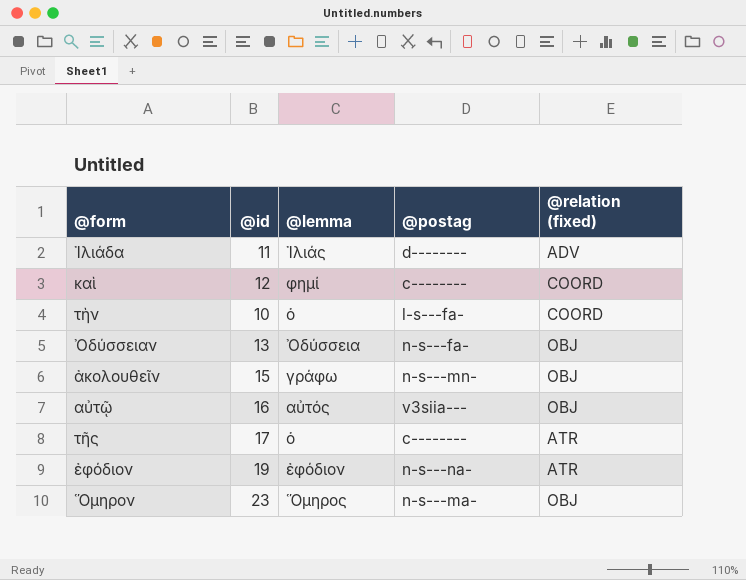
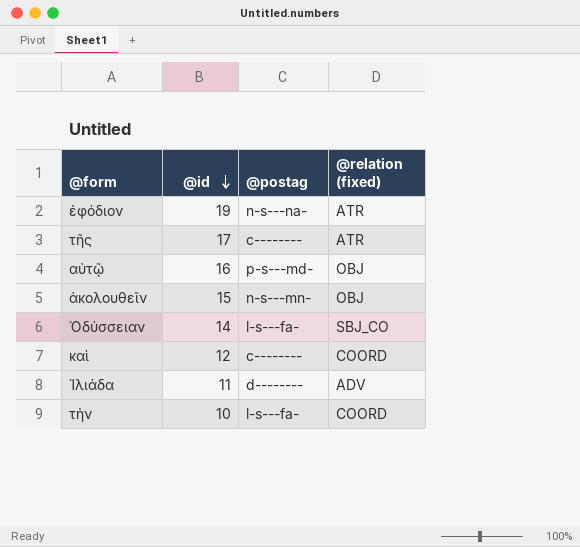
row order: none -> @id descending
column @lemma | position: 3 -> none
row Ὅμηρον: 23 | Ὅμηρος | n-s---ma- | OBJ -> none
αὐτῷ | @postag: v3siia--- -> p-s---md-
Ὀδύσσειαν | @id: 13 -> 14
Ὀδύσσειαν | @postag: n-s---fa- -> l-s---fa-
Ὀδύσσειαν | @relation (fixed): OBJ -> SBJ_CO

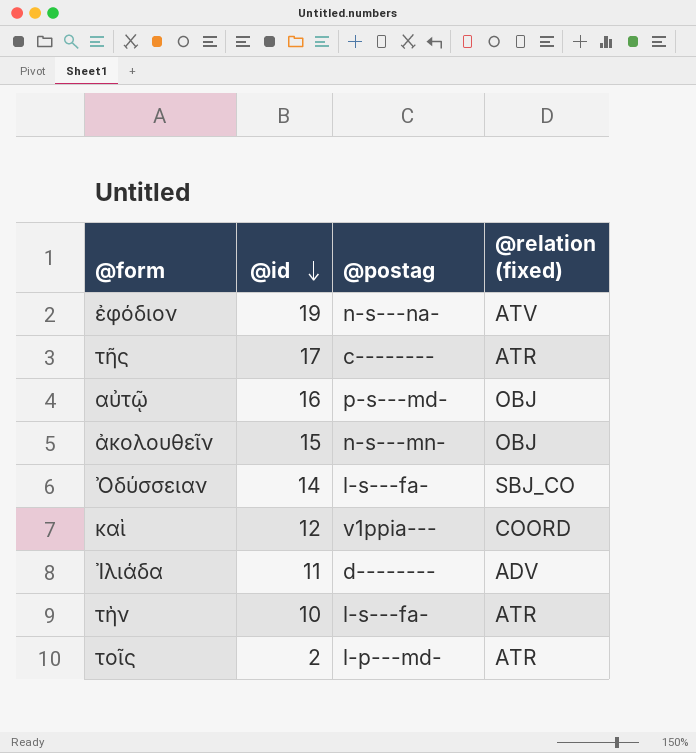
ἐφόδιον | @relation (fixed): ATR -> ATV
καὶ | @postag: c-------- -> v1ppia---
τὴν | @relation (fixed): COORD -> ATR
row τοῖς: none -> 2 | l-p---md- | ATR

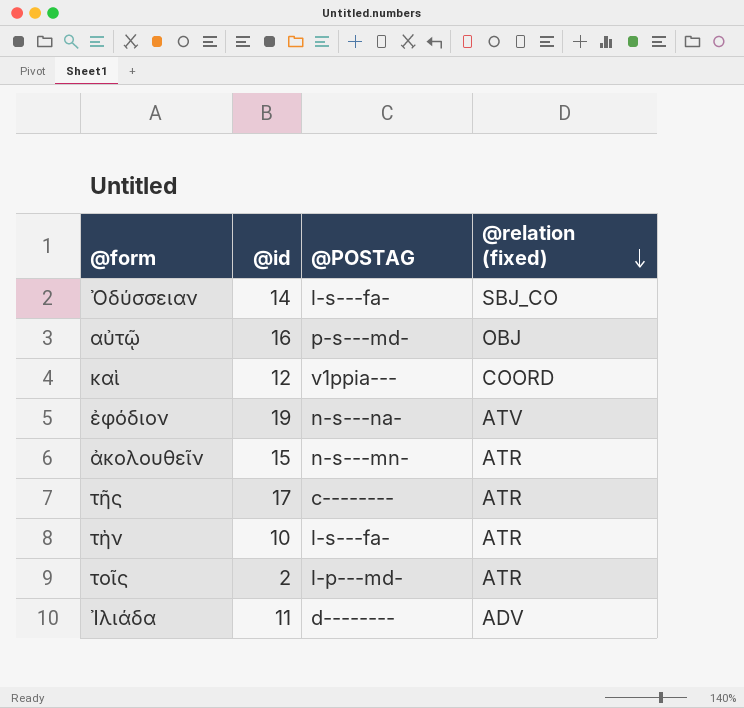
row order: @id descending -> @relation (fixed) descending
column name: @postag -> @POSTAG
ἀκολουθεῖν | @relation (fixed): OBJ -> ATR

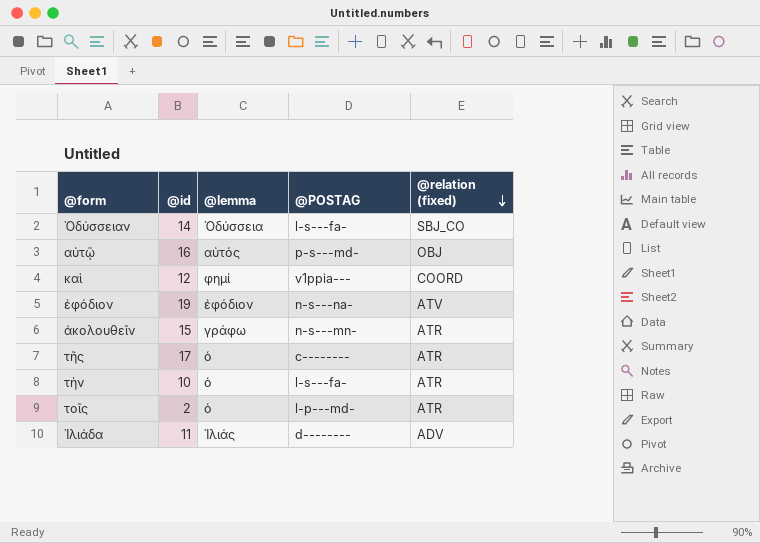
column @lemma | position: none -> 3

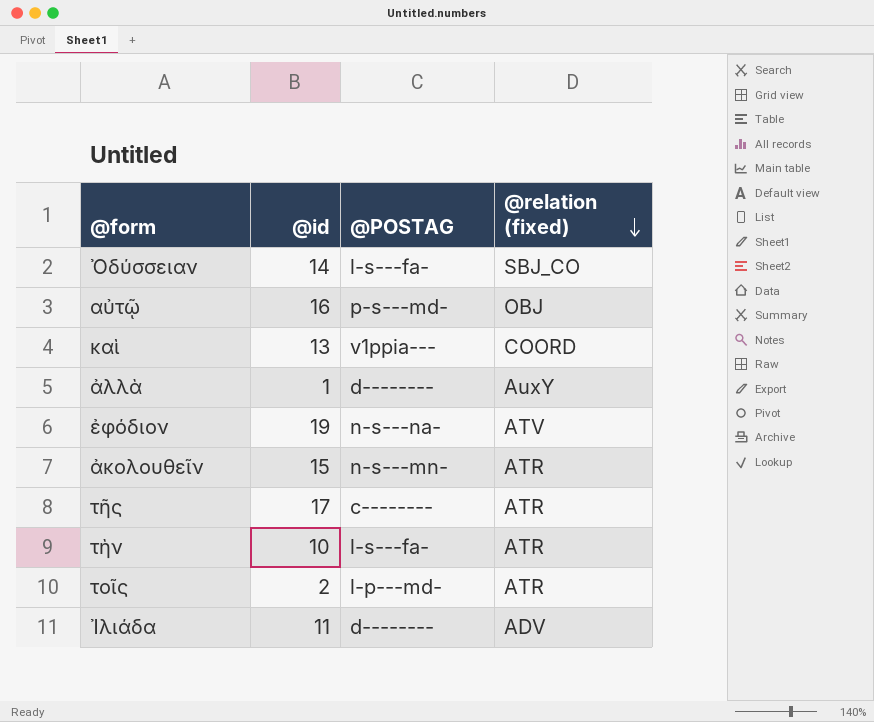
column @lemma | position: 3 -> none
καὶ | @id: 12 -> 13
row ἀλλὰ: none -> 1 | d-------- | AuxY

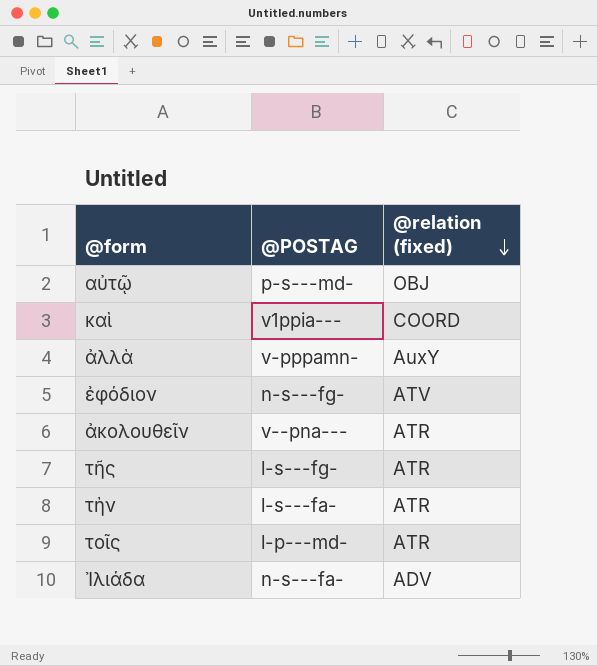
column @id | position: 2 -> none
row Ὀδύσσειαν: 14 | l-s---fa- | SBJ_CO -> none
ἀλλὰ | @POSTAG: d-------- -> v-pppamn-
ἐφόδιον | @POSTAG: n-s---na- -> n-s---fg-
ἀκολουθεῖν | @POSTAG: n-s---mn- -> v--pna---
τῆς | @POSTAG: c-------- -> l-s---fg-
Ἰλιάδα | @POSTAG: d-------- -> n-s---fa-

